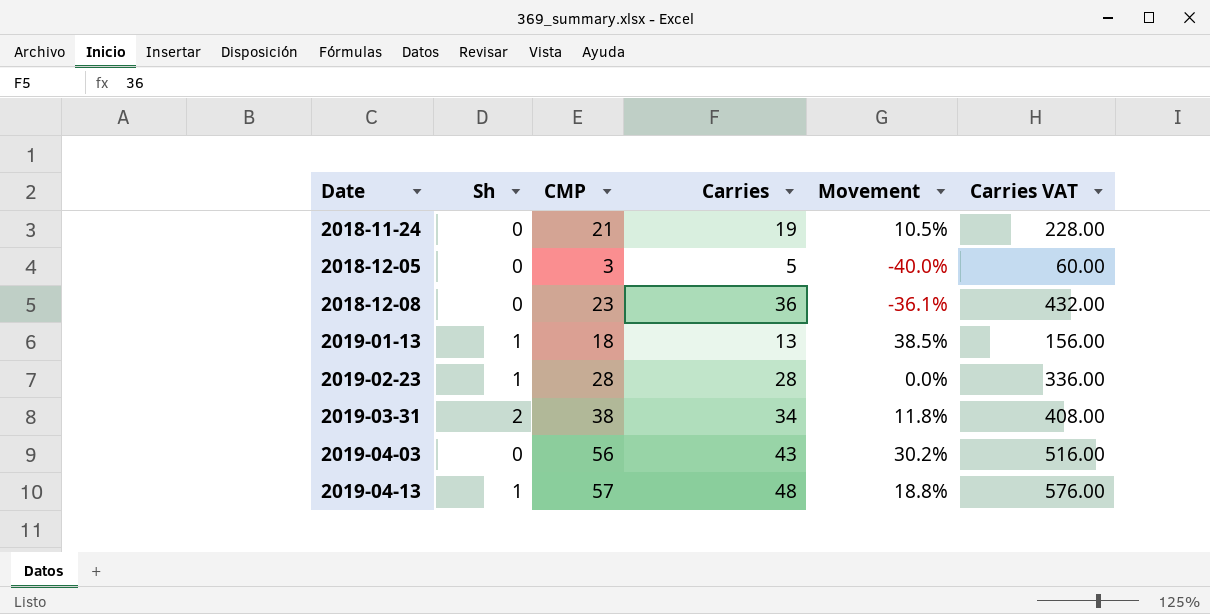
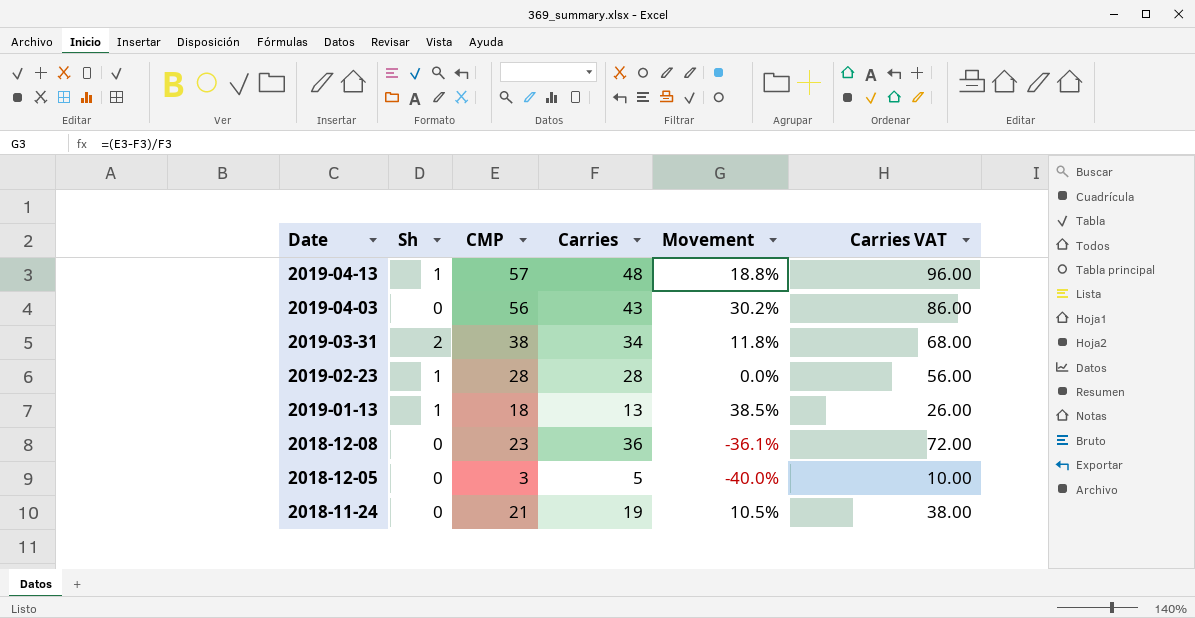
row order: Date ascending -> Date descending
column Carries VAT | formula: [Carries] * 12 -> [Carries] * 2

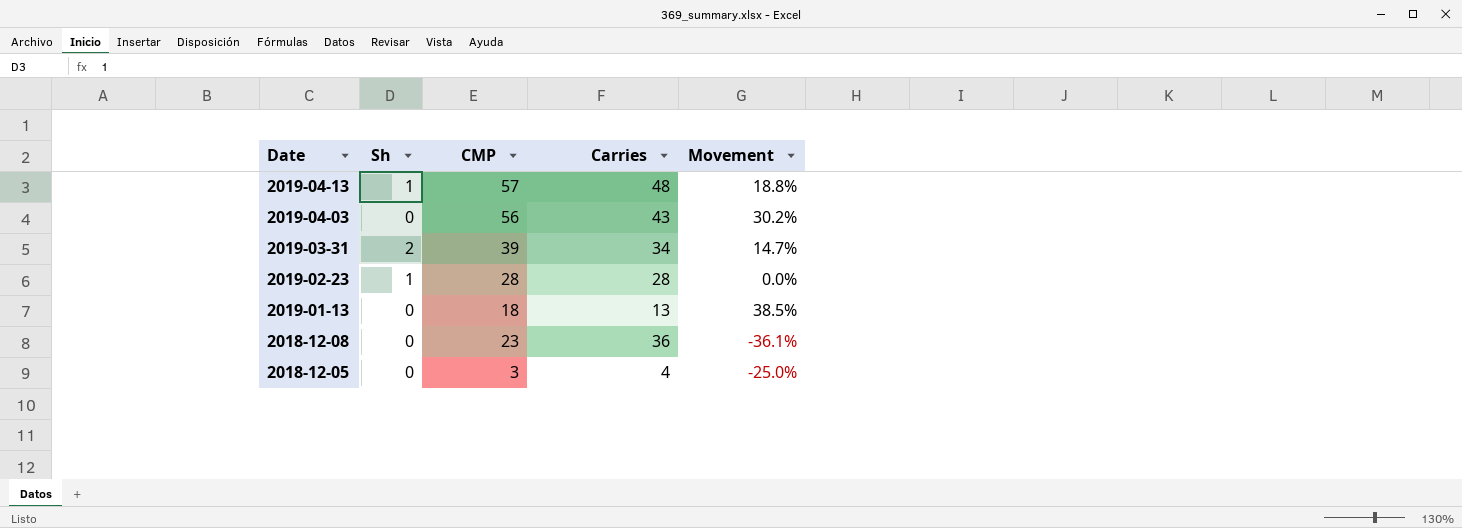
column Carries VAT | formula: [Carries] * 2 -> none
row 2018-11-24: 0 | 21 | 19 | 10.5% | 38.00 -> none
2019-03-31 | CMP: 38 -> 39
2019-03-31 | Movement: 11.8% -> 14.7%
2019-01-13 | Sh: 1 -> 0
2018-12-05 | Carries: 5 -> 4
2018-12-05 | Movement: -40.0% -> -25.0%

